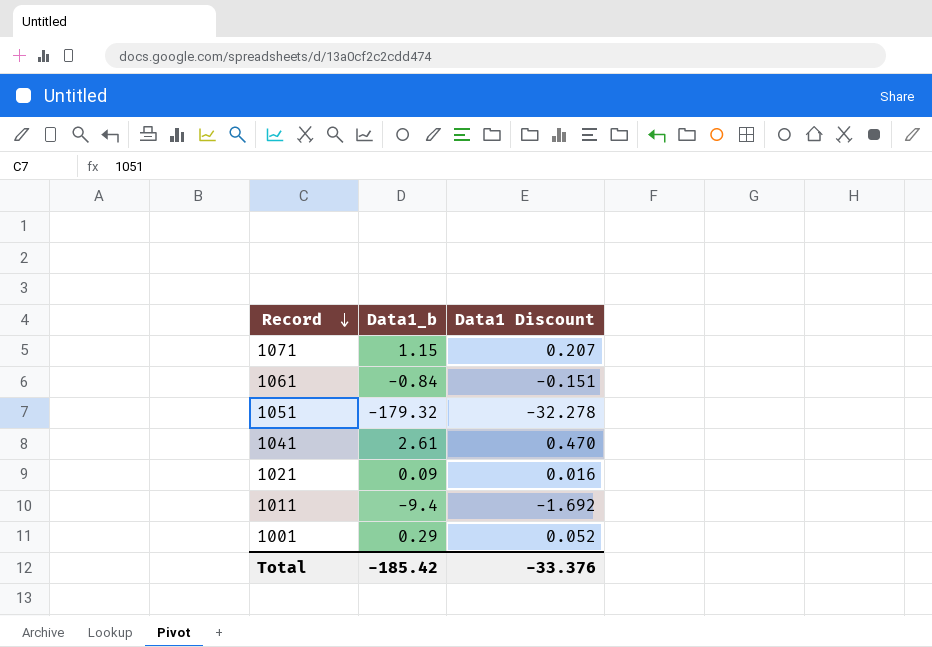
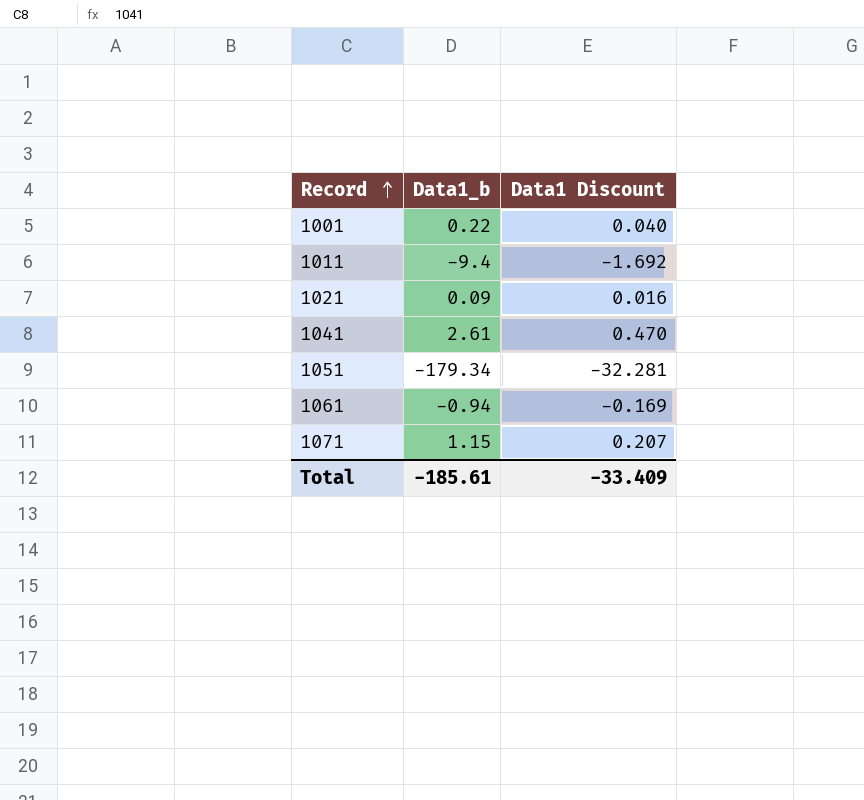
row order: Record descending -> Record ascending
1001 | Data1_b: 0.29 -> 0.22
1001 | Data1 Discount: 0.052 -> 0.040
1051 | Data1_b: -179.32 -> -179.34
1051 | Data1 Discount: -32.278 -> -32.281
1061 | Data1_b: -0.84 -> -0.94
1061 | Data1 Discount: -0.151 -> -0.169
Total | Data1_b: -185.42 -> -185.61
Total | Data1 Discount: -33.376 -> -33.409

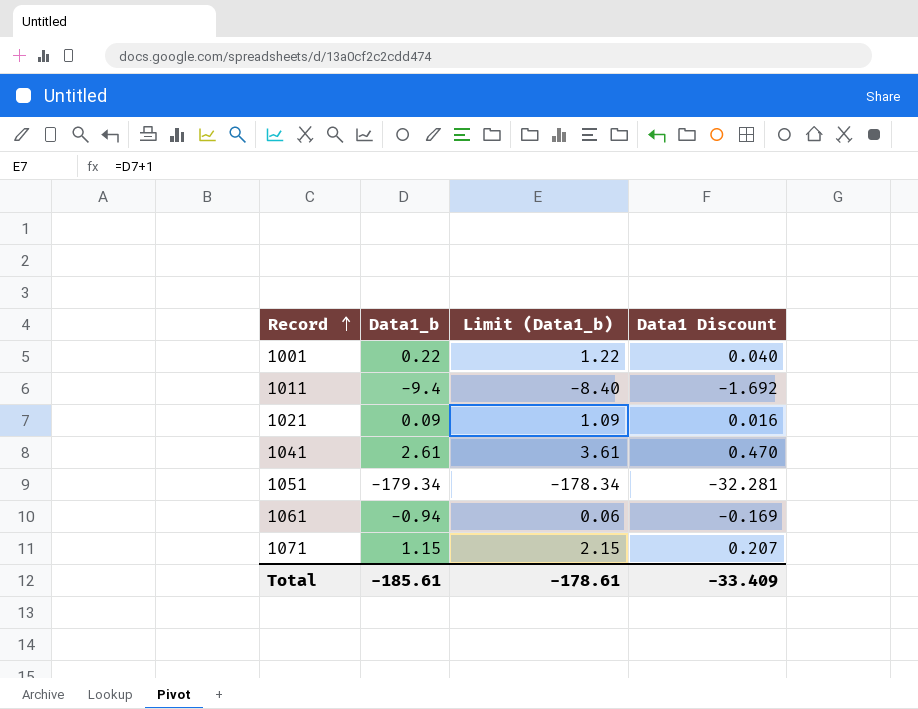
column Limit (Data1_b) | formula: none -> [Data1_b] + 1

